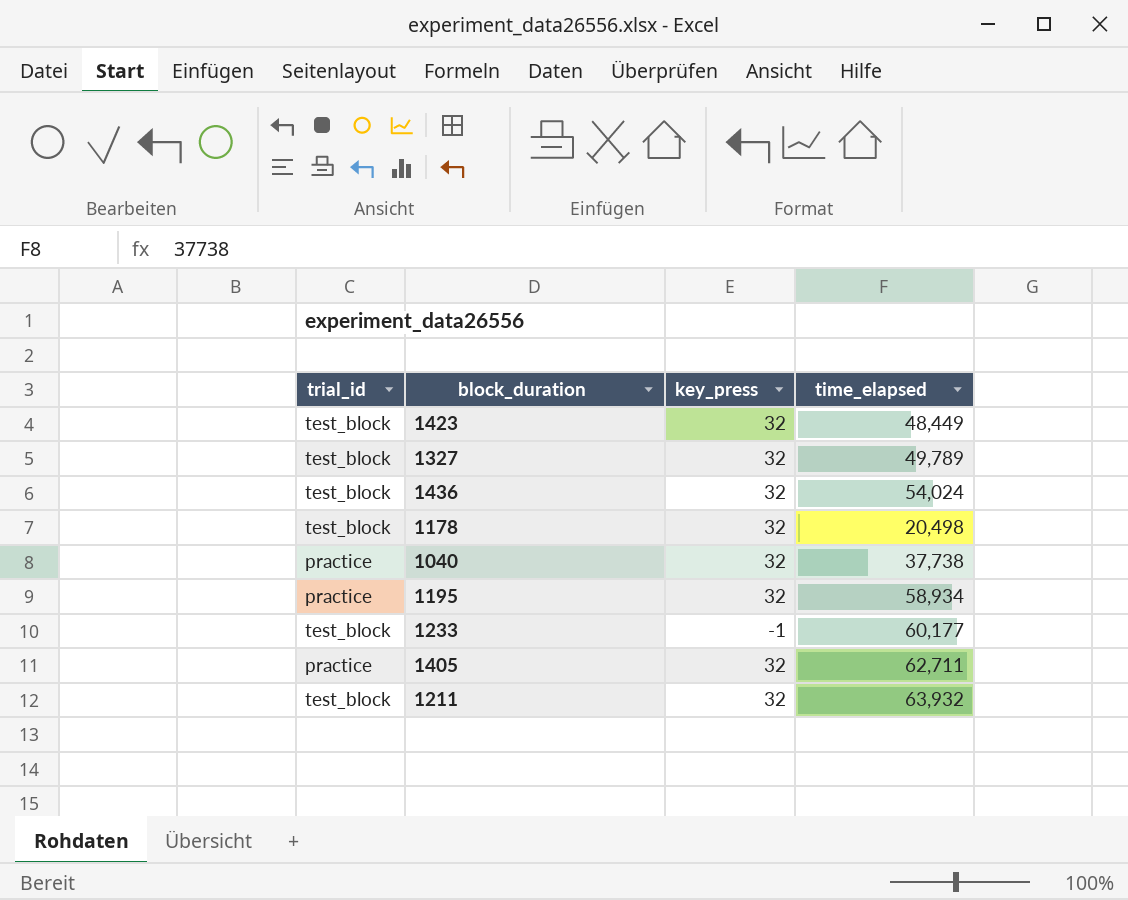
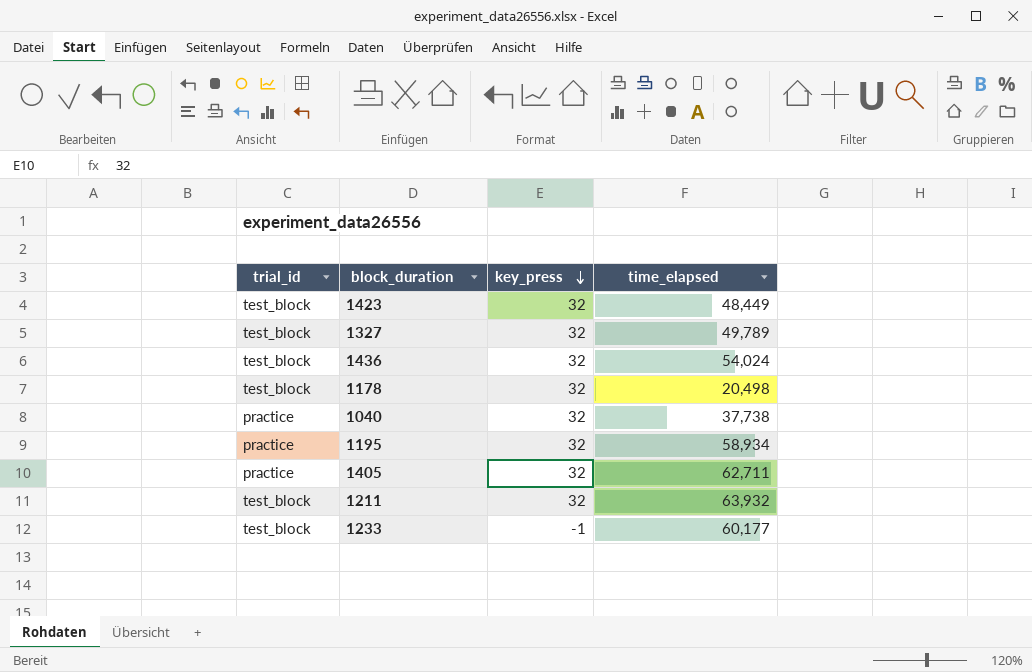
row order: none -> key_press descending

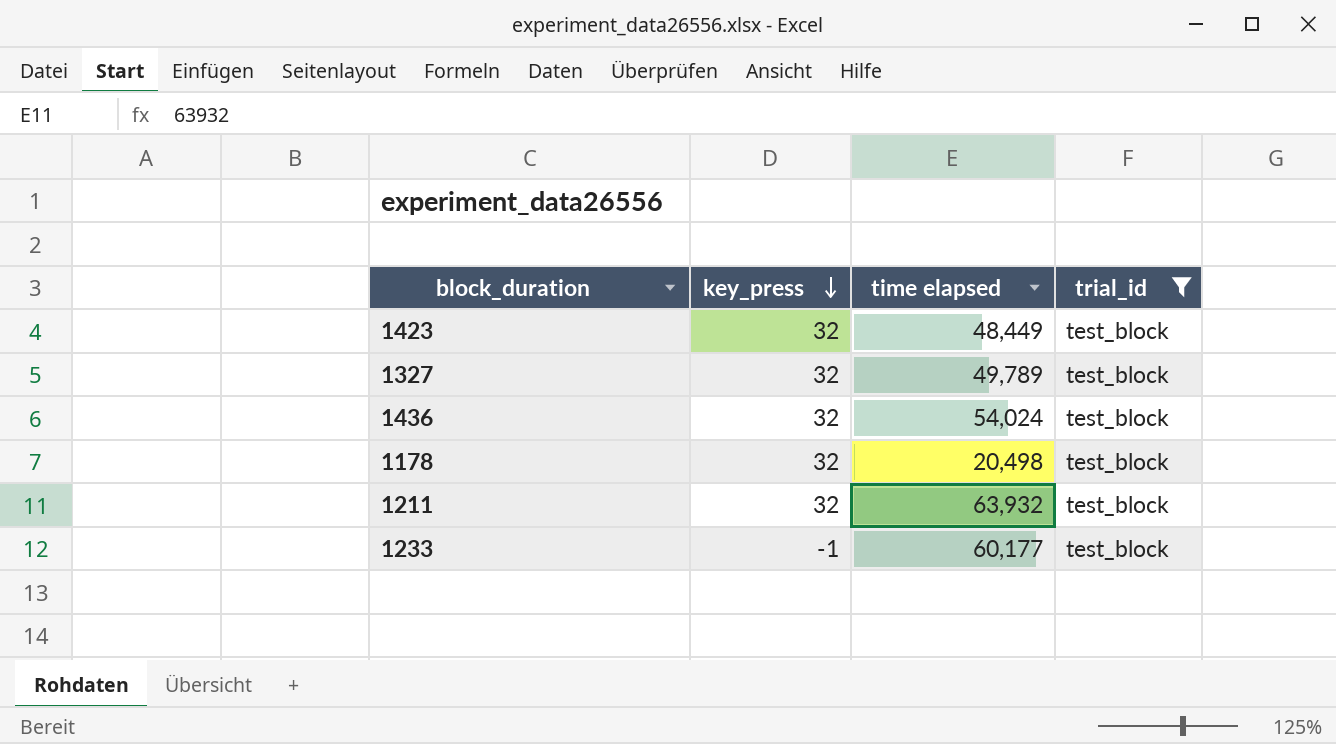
filter: none -> trial_id = test_block
column name: time_elapsed -> time elapsed
column trial_id | position: 1 -> 4

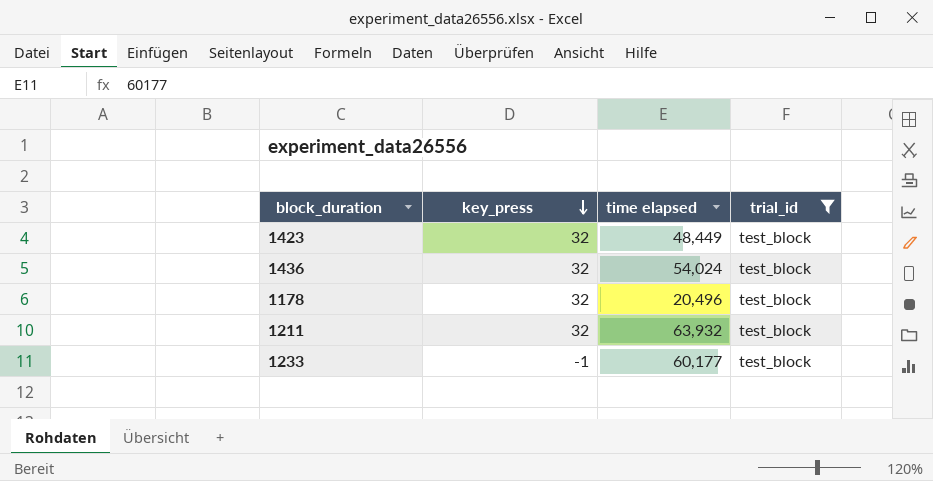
row 1327: 32 | 49,789 | test_block -> none
1178 | time elapsed: 20,498 -> 20,496

